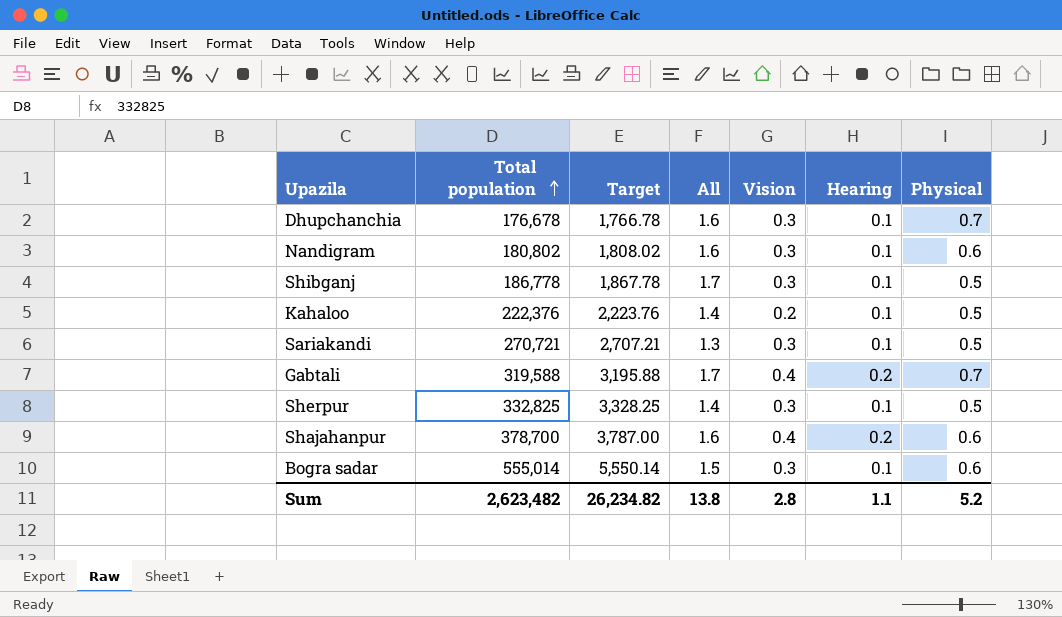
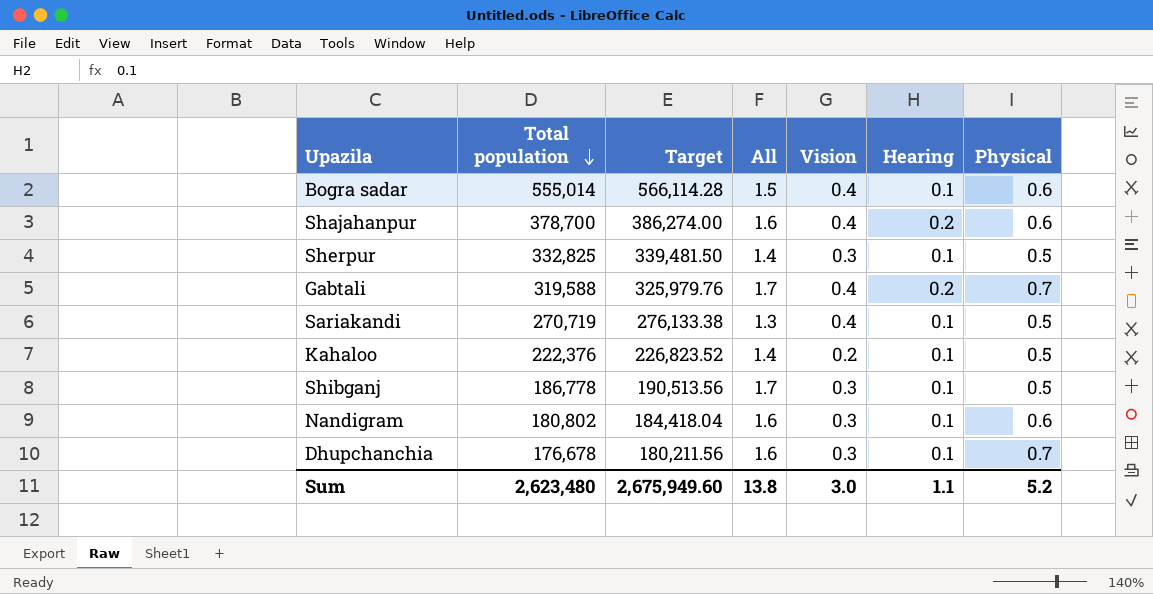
row order: Total population ascending -> Total population descending
column Target | formula: [Total population] * 0.01 -> [Total population] * 1.02
Bogra sadar | Vision: 0.3 -> 0.4
Sariakandi | Total population: 270,721 -> 270,719
Sariakandi | Vision: 0.3 -> 0.4
Sum | Total population: 2,623,482 -> 2,623,480
Sum | Target: 26,234.82 -> 2,675,949.60
Sum | Vision: 2.8 -> 3.0

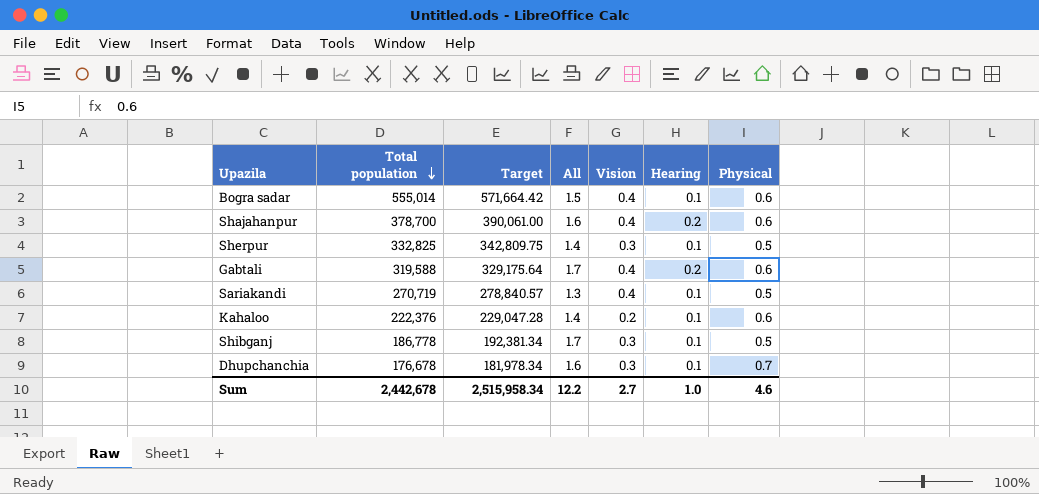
column Target | formula: [Total population] * 1.02 -> [Total population] * 1.03
row Nandigram: 180,802 | 184,418.04 | 1.6 | 0.3 | 0.1 | 0.6 -> none
Gabtali | Physical: 0.7 -> 0.6
Kahaloo | Physical: 0.5 -> 0.6
Sum | Total population: 2,623,480 -> 2,442,678
Sum | Target: 2,675,949.60 -> 2,515,958.34
Sum | All: 13.8 -> 12.2
Sum | Vision: 3.0 -> 2.7
Sum | Hearing: 1.1 -> 1.0
Sum | Physical: 5.2 -> 4.6

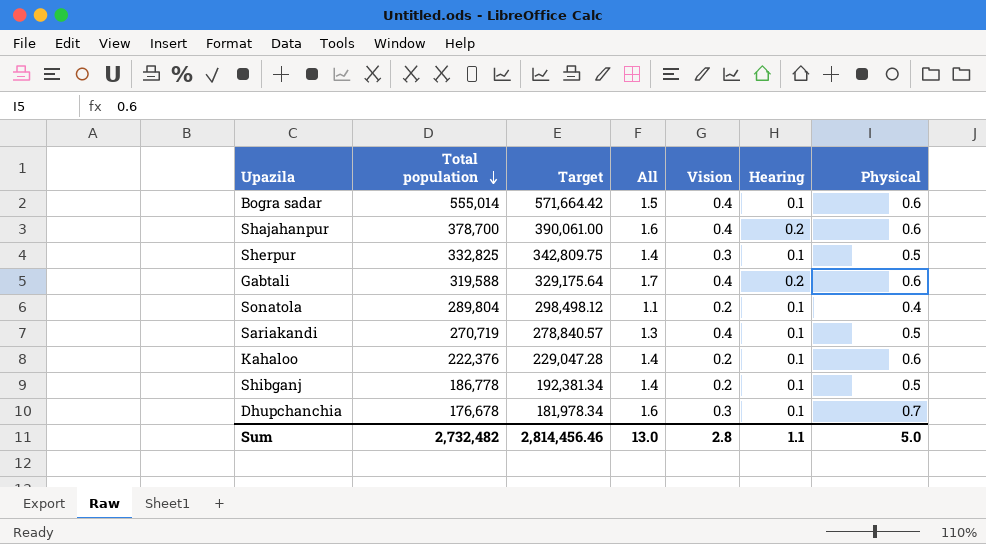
row Sonatola: none -> 289,804 | 298,498.12 | 1.1 | 0.2 | 0.1 | 0.4
Shibganj | All: 1.7 -> 1.4
Shibganj | Vision: 0.3 -> 0.2
Sum | Total population: 2,442,678 -> 2,732,482
Sum | Target: 2,515,958.34 -> 2,814,456.46
Sum | All: 12.2 -> 13.0
Sum | Vision: 2.7 -> 2.8
Sum | Hearing: 1.0 -> 1.1
Sum | Physical: 4.6 -> 5.0

